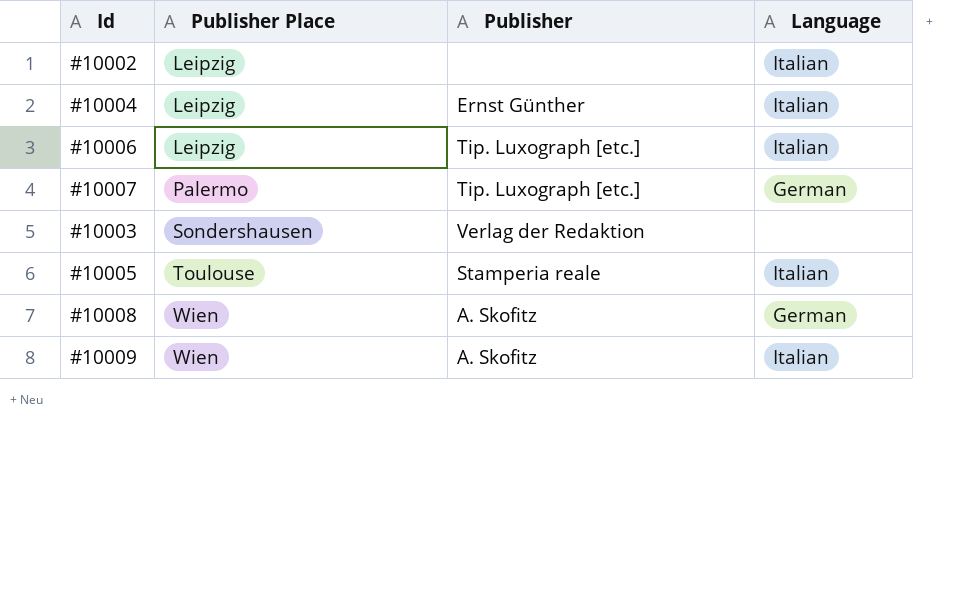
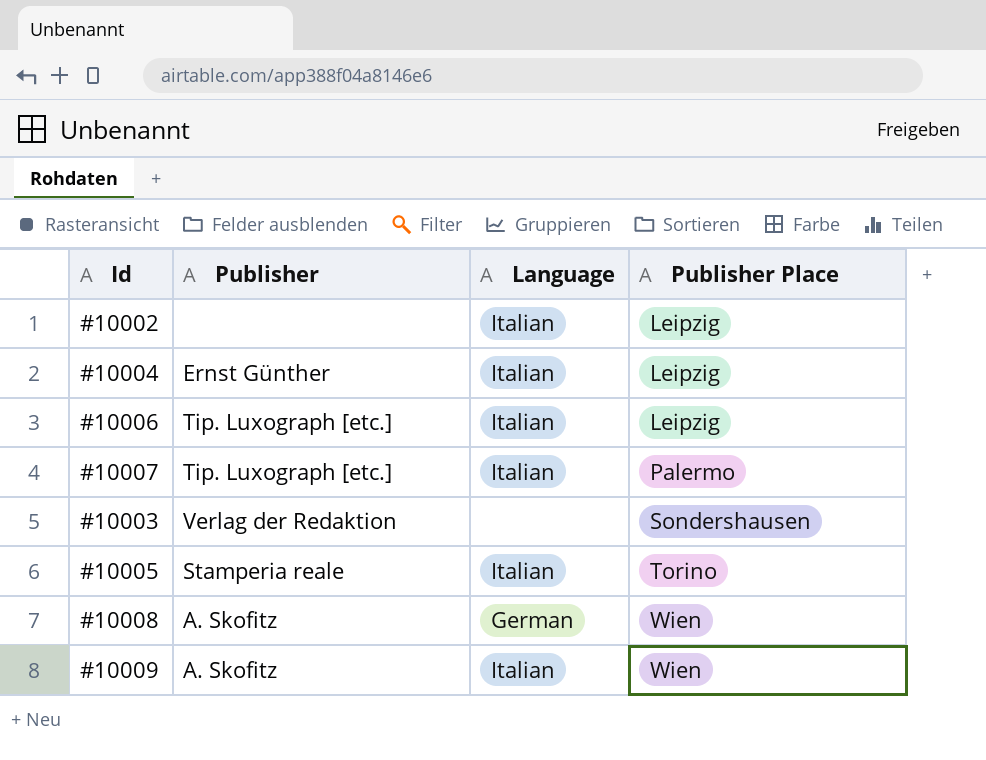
column Publisher Place | position: 2 -> 4
#10007 | Language: German -> Italian
#10005 | Publisher Place: Toulouse -> Torino

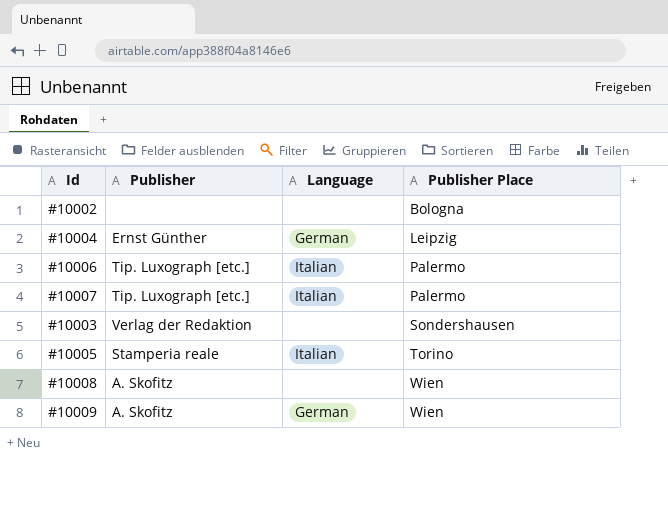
#10002 | Language: Italian -> none
#10002 | Publisher Place: Leipzig -> Bologna
#10004 | Language: Italian -> German
#10006 | Publisher Place: Leipzig -> Palermo
#10008 | Language: German -> none
#10009 | Language: Italian -> German

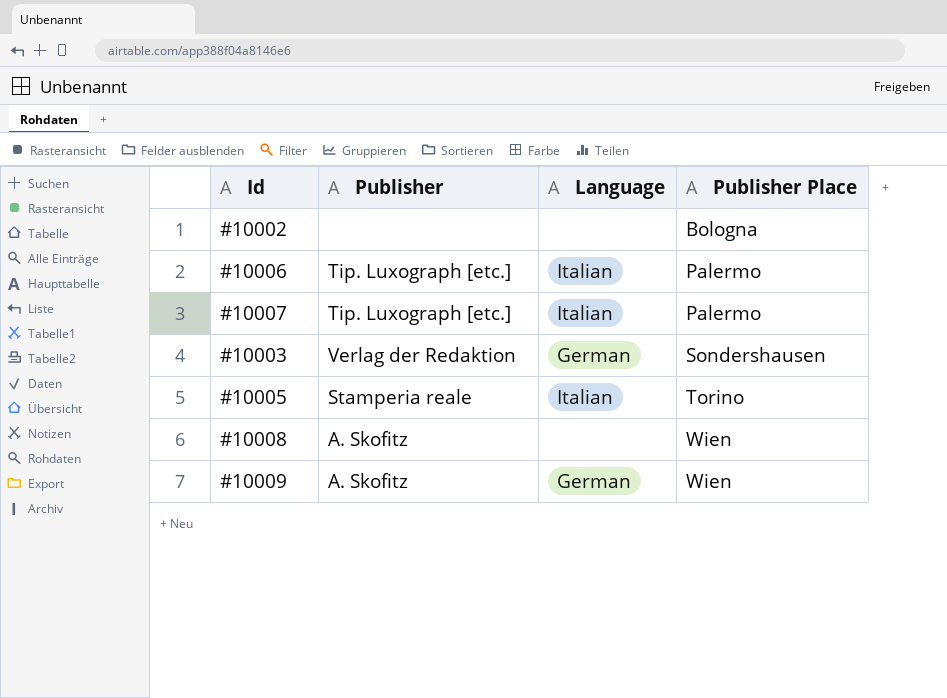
row #10004: Ernst Günther | German | Leipzig -> none
#10003 | Language: none -> German

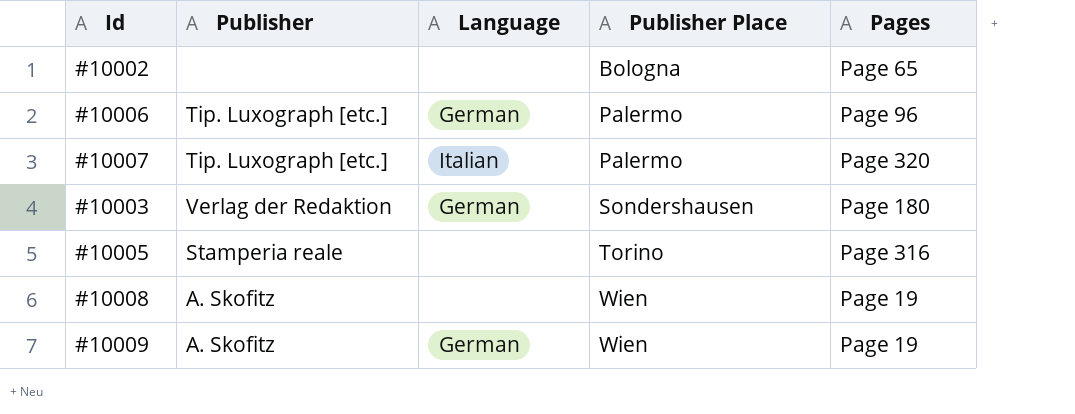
column Pages | position: none -> 5
#10006 | Language: Italian -> German
#10005 | Language: Italian -> none

